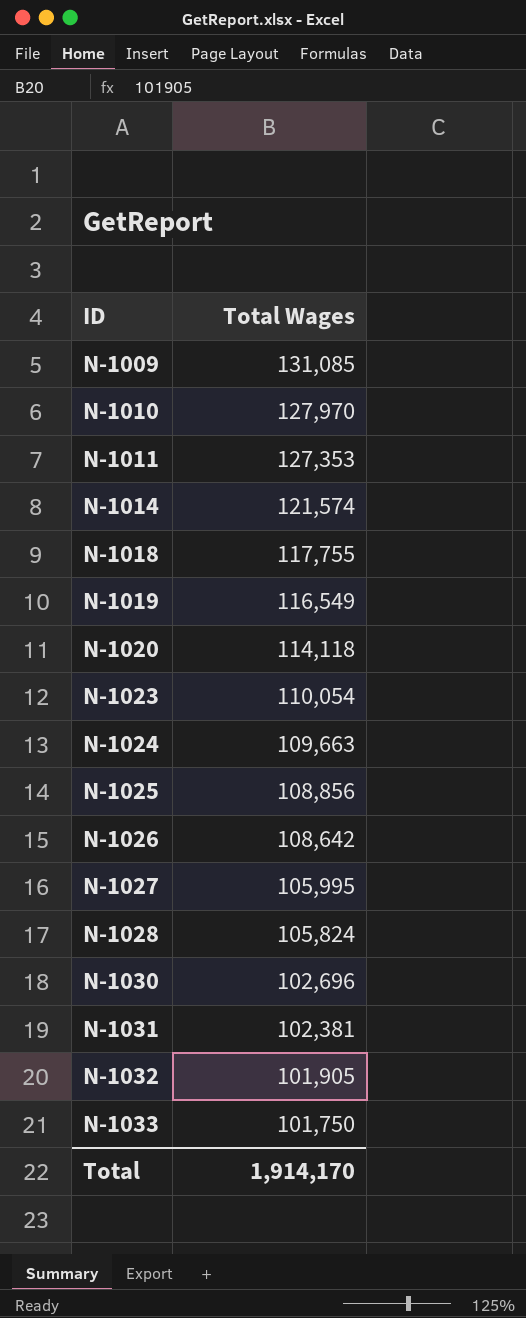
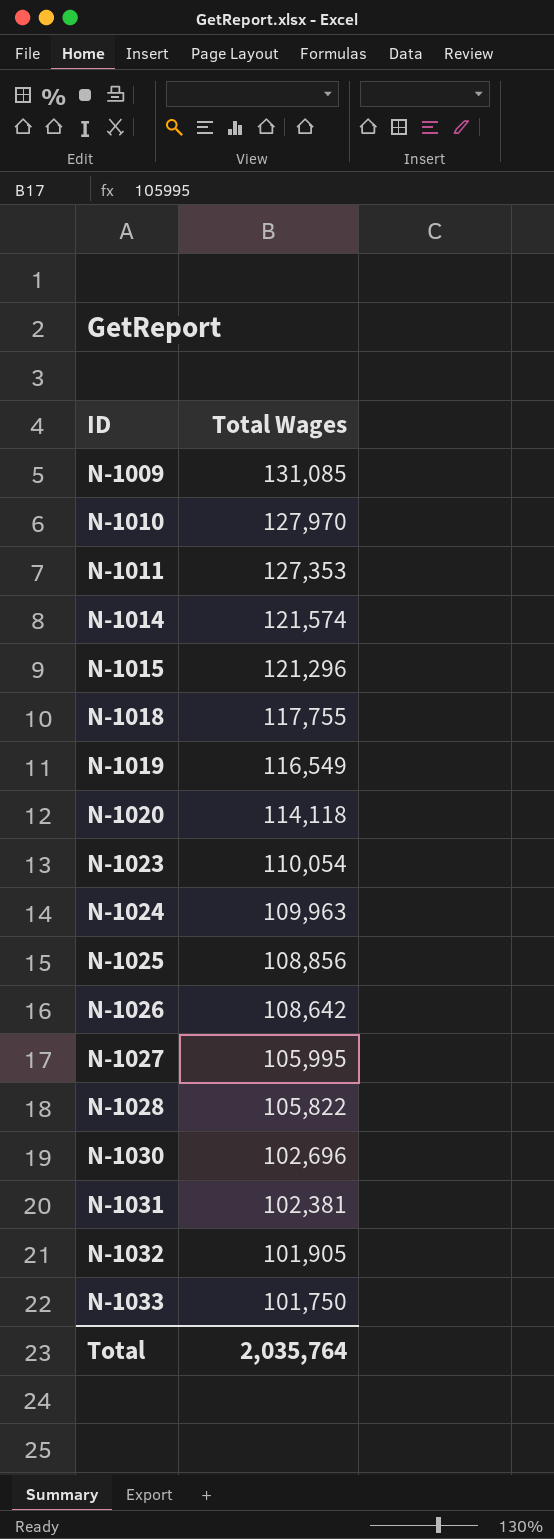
row N-1015: none -> 121,296
N-1024 | Total Wages: 109,663 -> 109,963
N-1028 | Total Wages: 105,824 -> 105,822
Total | Total Wages: 1,914,170 -> 2,035,764

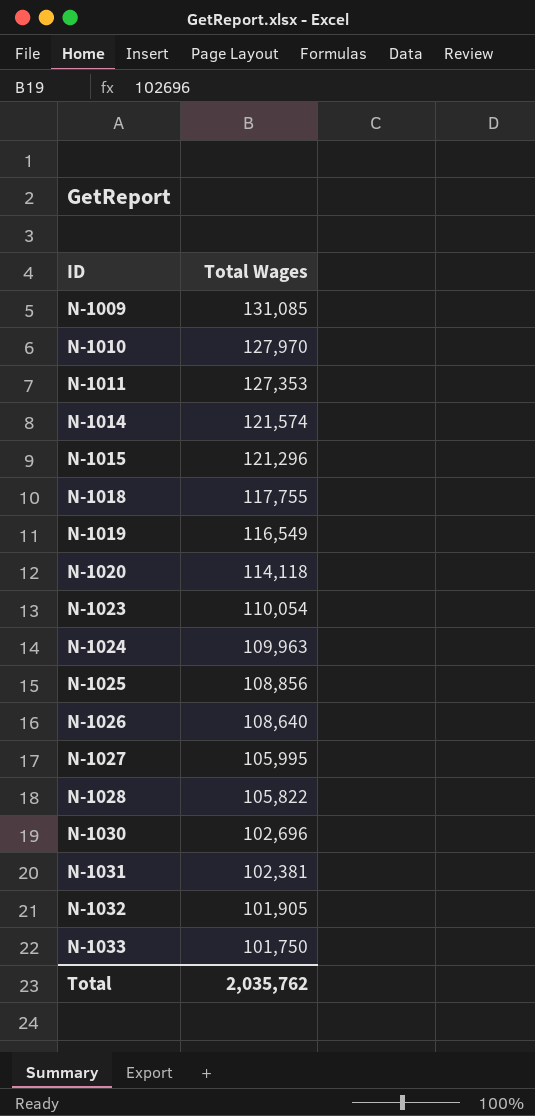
N-1026 | Total Wages: 108,642 -> 108,640
Total | Total Wages: 2,035,764 -> 2,035,762

